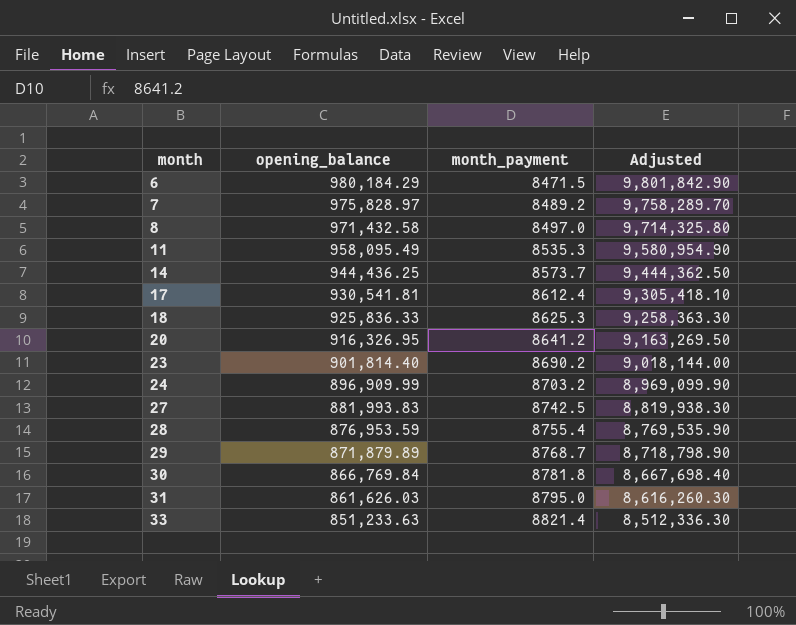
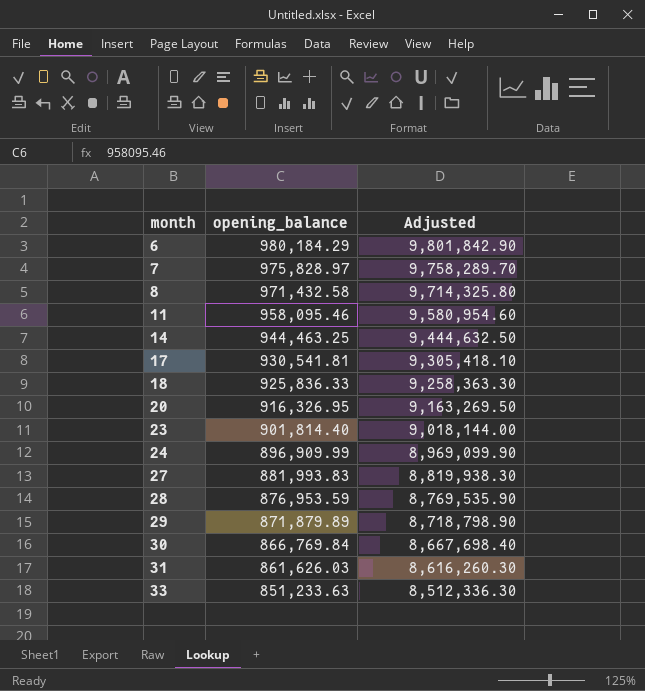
column month_payment | position: 3 -> none
11 | opening_balance: 958,095.49 -> 958,095.46
11 | Adjusted: 9,580,954.90 -> 9,580,954.60
14 | opening_balance: 944,436.25 -> 944,463.25
14 | Adjusted: 9,444,362.50 -> 9,444,632.50

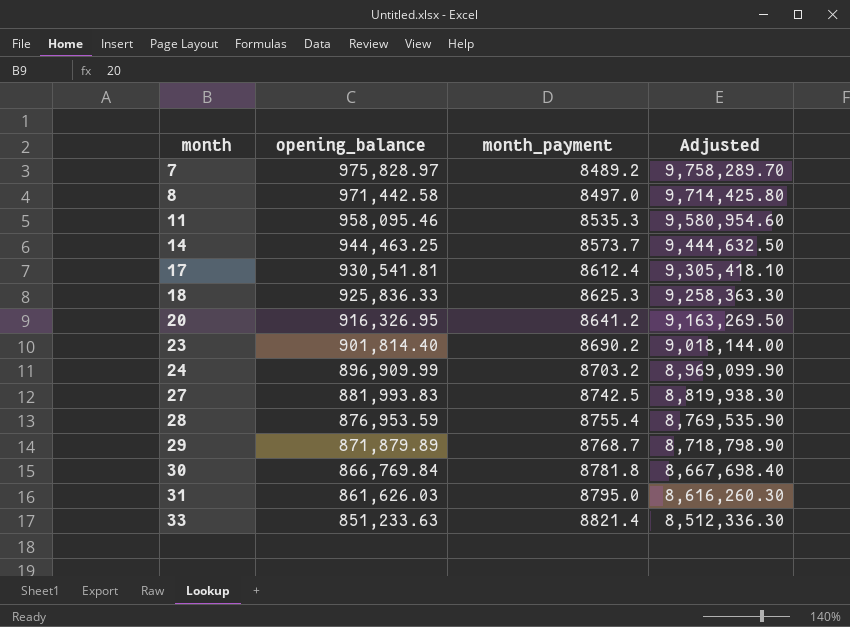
column month_payment | position: none -> 3
row 6: 980,184.29 | 9,801,842.90 -> none
8 | opening_balance: 971,432.58 -> 971,442.58
8 | Adjusted: 9,714,325.80 -> 9,714,425.80

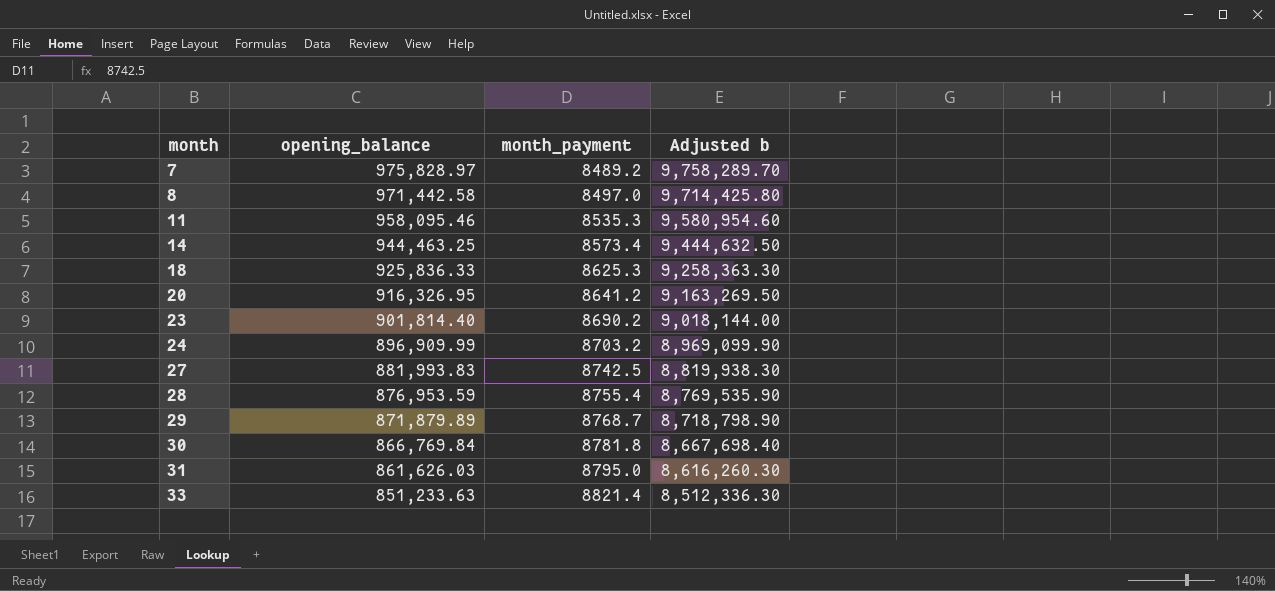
column name: Adjusted -> Adjusted b
row 17: 930,541.81 | 8612.4 | 9,305,418.10 -> none
14 | month_payment: 8573.7 -> 8573.4

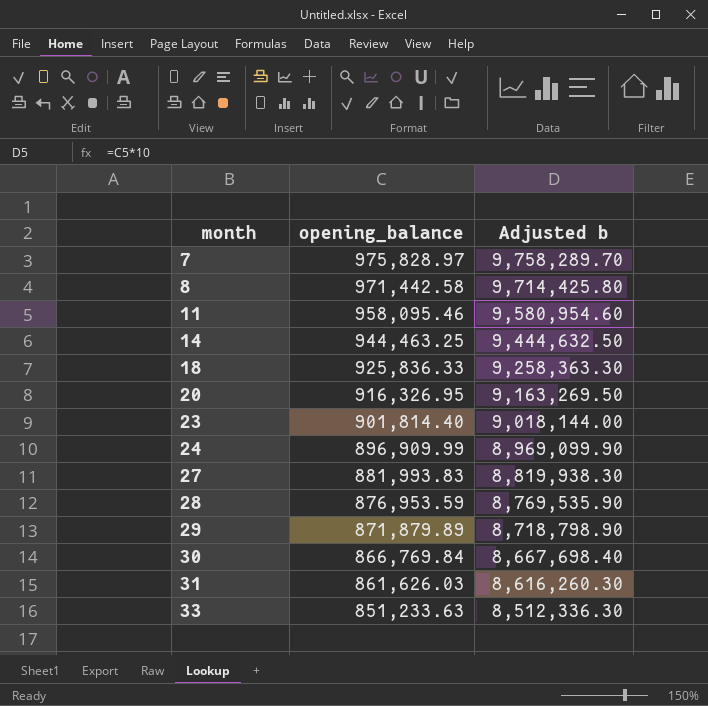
column month_payment | position: 3 -> none

